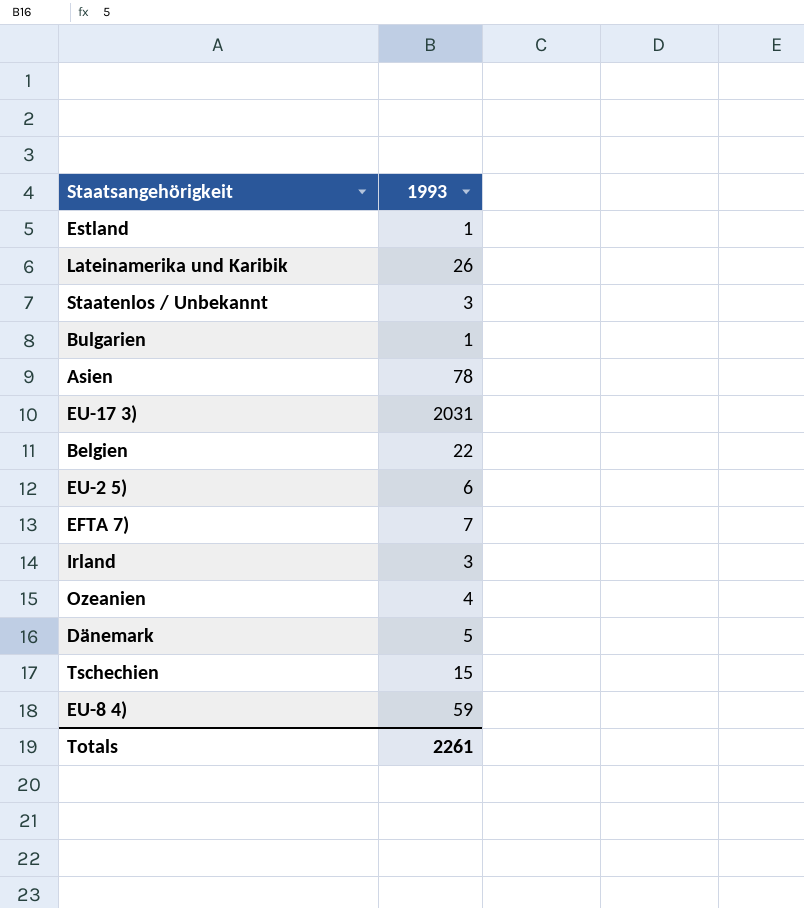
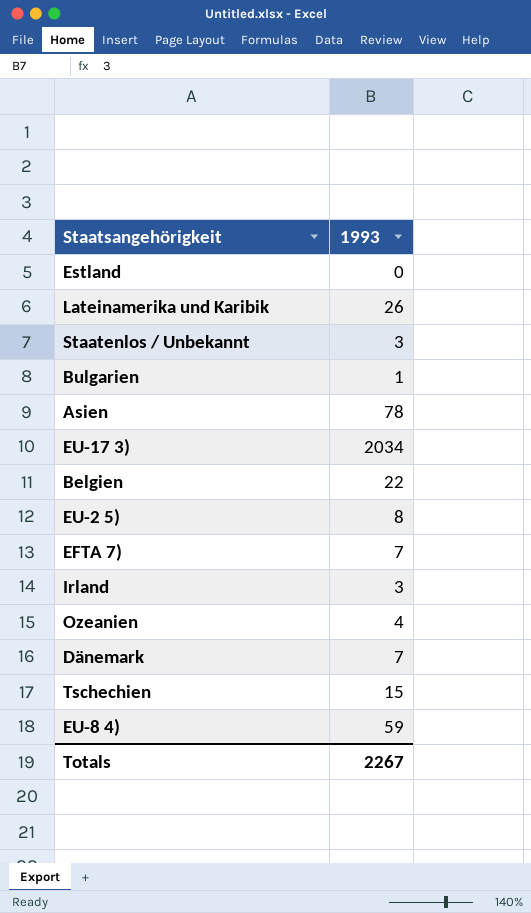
Estland | 1993: 1 -> 0
EU-17 3) | 1993: 2031 -> 2034
EU-2 5) | 1993: 6 -> 8
Dänemark | 1993: 5 -> 7
Totals | 1993: 2261 -> 2267

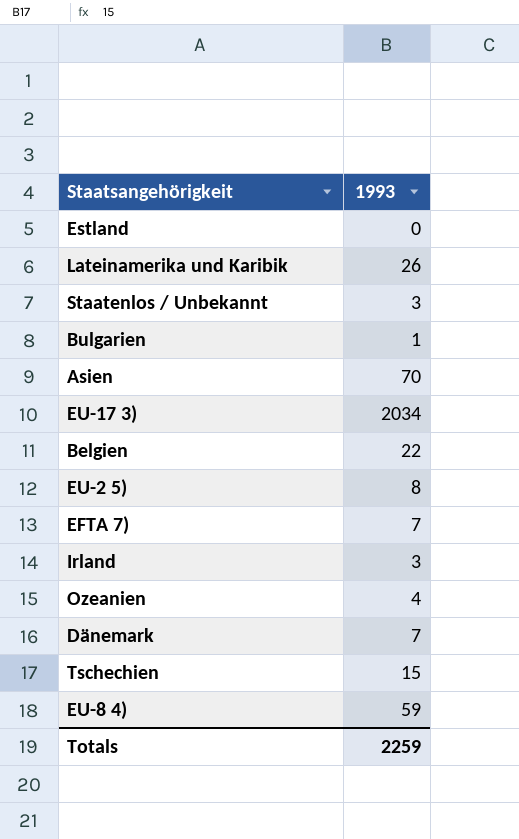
Asien | 1993: 78 -> 70
Totals | 1993: 2267 -> 2259

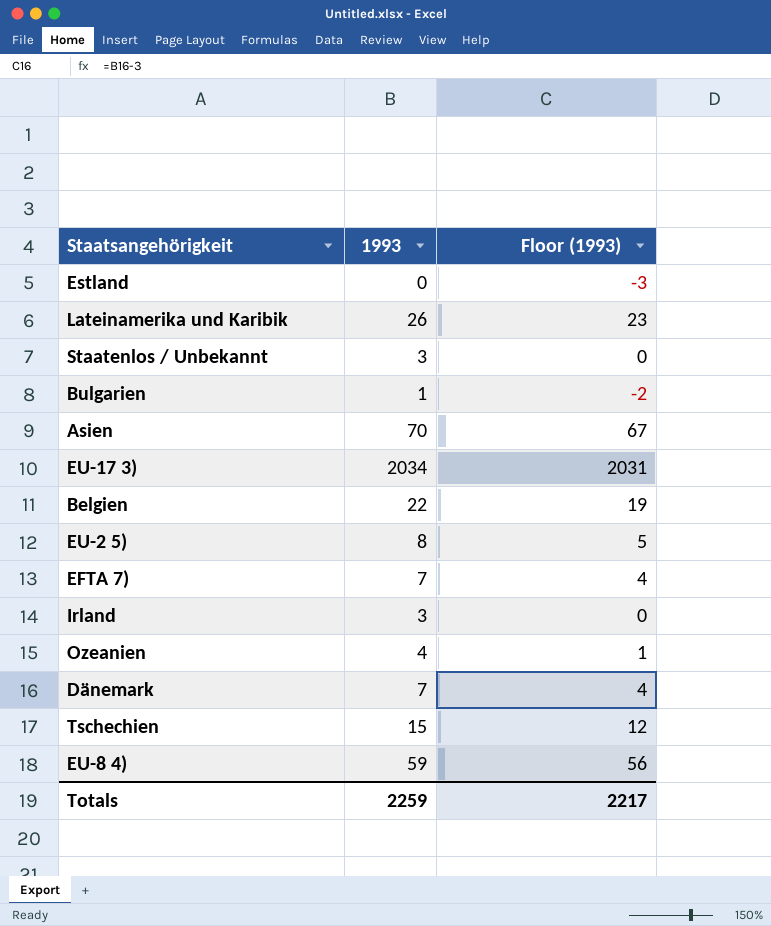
column Floor (1993) | formula: none -> [1993] - 3

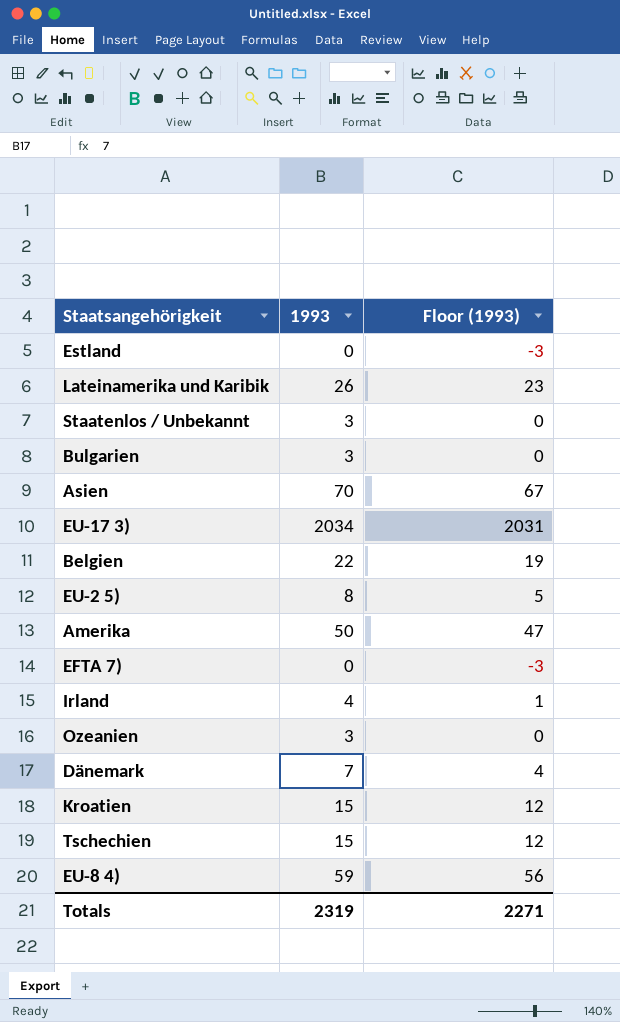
Bulgarien | 1993: 1 -> 3
Bulgarien | Floor (1993): -2 -> 0
row Amerika: none -> 50 | 47
EFTA 7) | 1993: 7 -> 0
EFTA 7) | Floor (1993): 4 -> -3
Irland | 1993: 3 -> 4
Irland | Floor (1993): 0 -> 1
Ozeanien | 1993: 4 -> 3
Ozeanien | Floor (1993): 1 -> 0
row Kroatien: none -> 15 | 12
Totals | 1993: 2259 -> 2319
Totals | Floor (1993): 2217 -> 2271

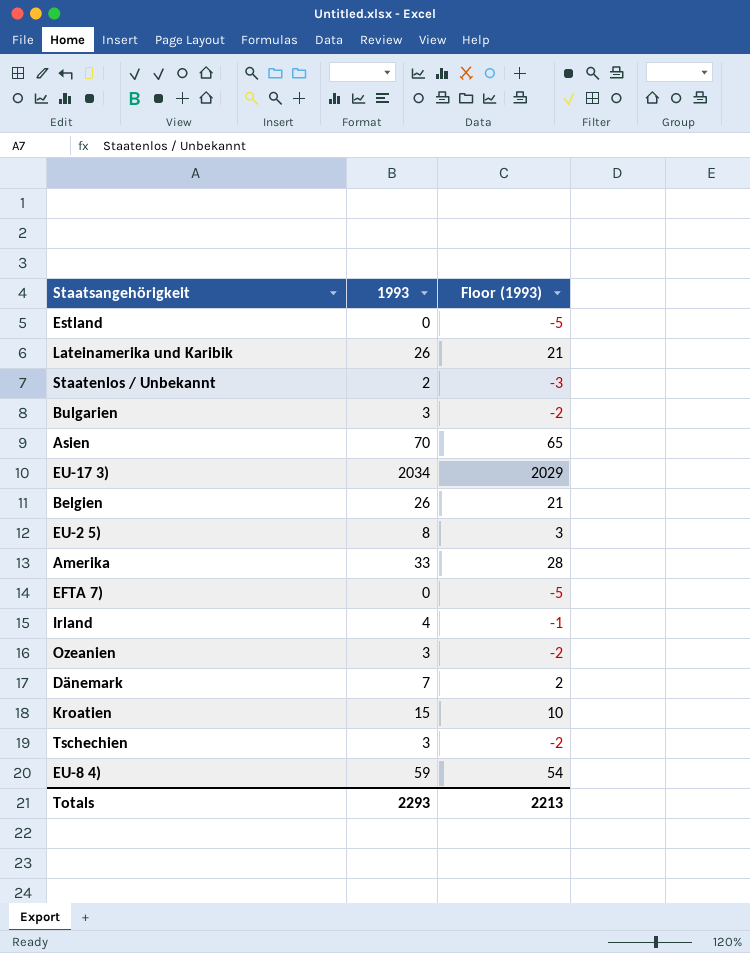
column Floor (1993) | formula: [1993] - 3 -> [1993] - 5
Staatenlos / Unbekannt | 1993: 3 -> 2
Belgien | 1993: 22 -> 26
Amerika | 1993: 50 -> 33
Tschechien | 1993: 15 -> 3
Totals | 1993: 2319 -> 2293
Totals | Floor (1993): 2271 -> 2213

